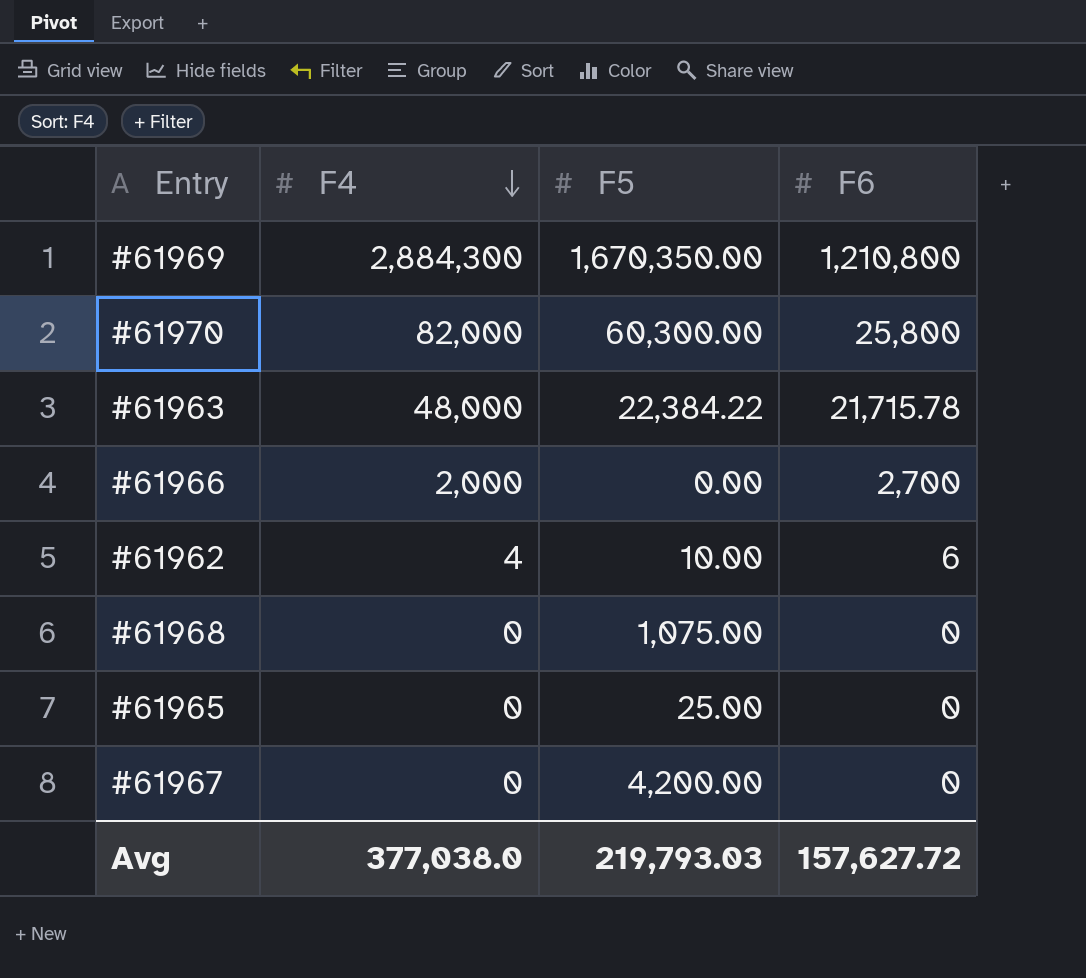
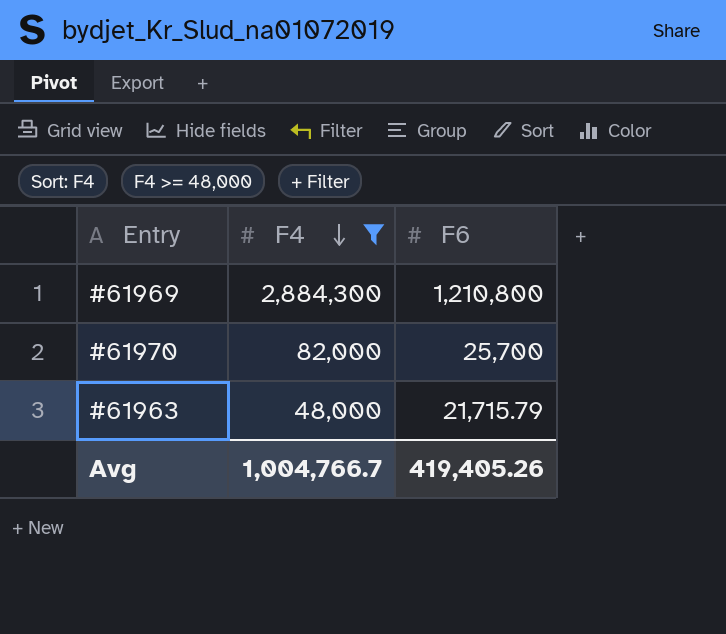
filter: none -> F4 >= 48,000
column F5 | position: 3 -> none
#61970 | F6: 25,800 -> 25,700
#61963 | F6: 21,715.78 -> 21,715.79
Avg | F4: 377,038.0 -> 1,004,766.7
Avg | F6: 157,627.72 -> 419,405.26

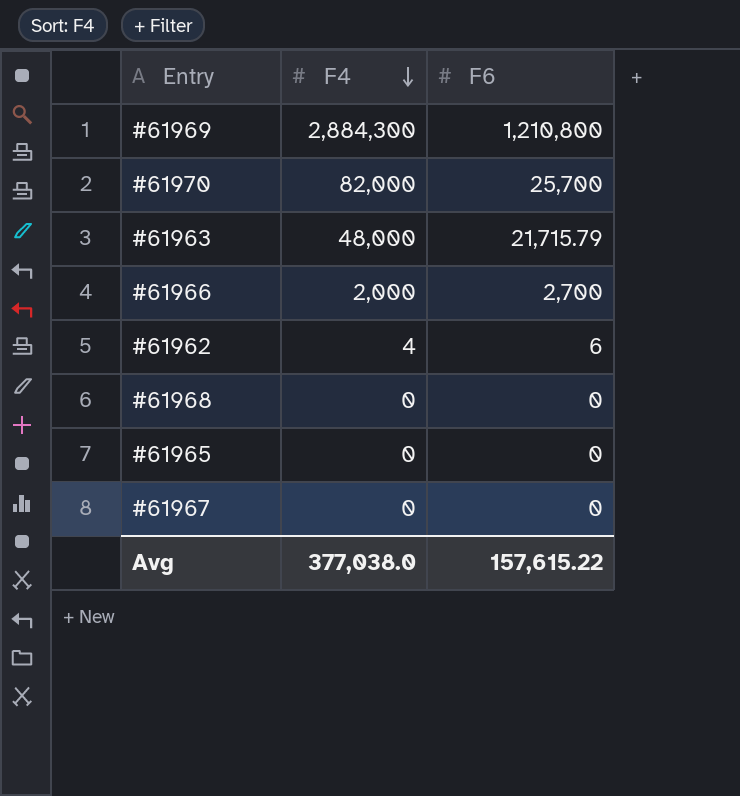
filter: F4 >= 48,000 -> none
Avg | F4: 1,004,766.7 -> 377,038.0
Avg | F6: 419,405.26 -> 157,615.22

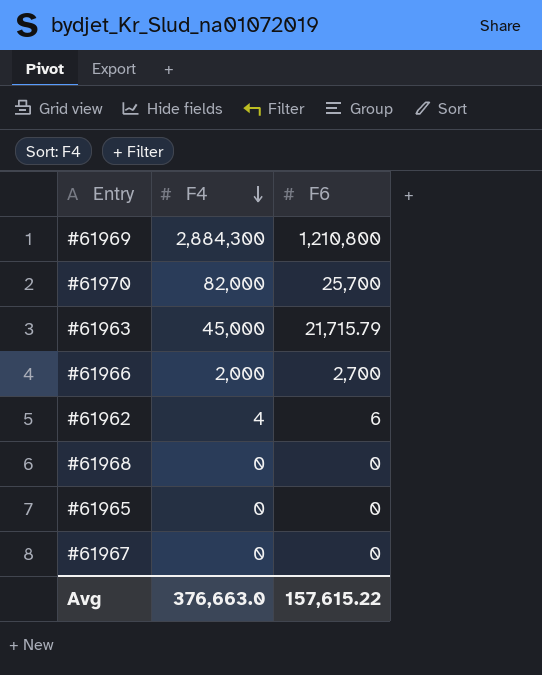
#61963 | F4: 48,000 -> 45,000
Avg | F4: 377,038.0 -> 376,663.0

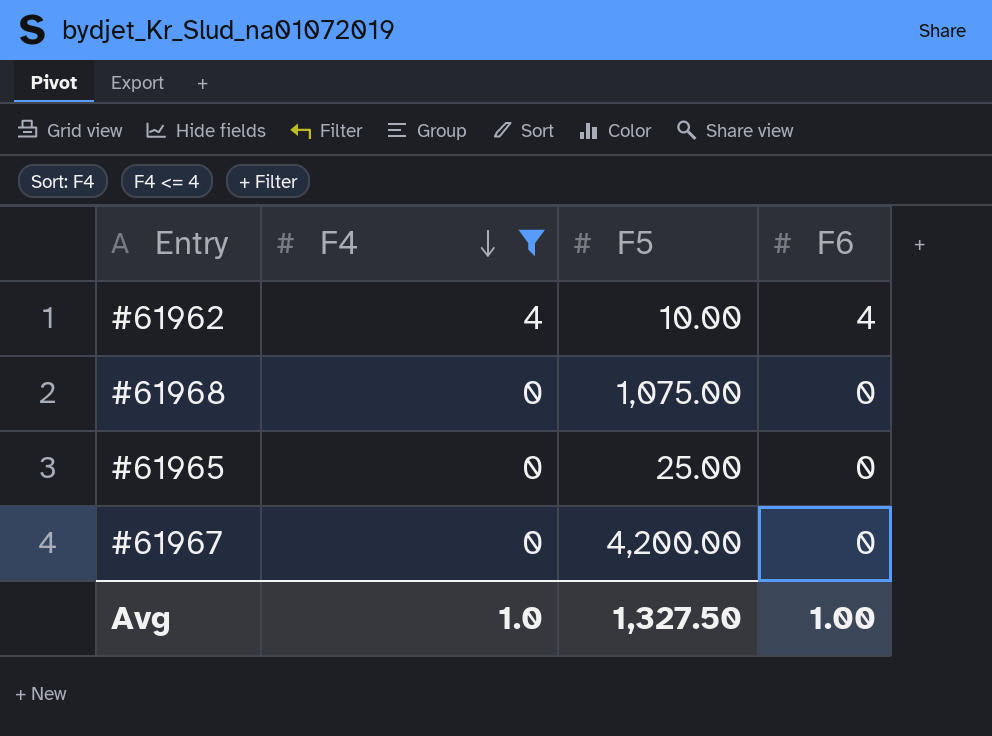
filter: none -> F4 <= 4
column F5 | position: none -> 3
#61962 | F6: 6 -> 4
Avg | F4: 376,663.0 -> 1.0
Avg | F6: 157,615.22 -> 1.00

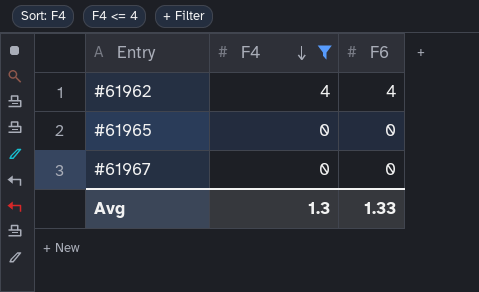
column F5 | position: 3 -> none
row #61968: 0 | 1,075.00 | 0 -> none
Avg | F4: 1.0 -> 1.3
Avg | F6: 1.00 -> 1.33

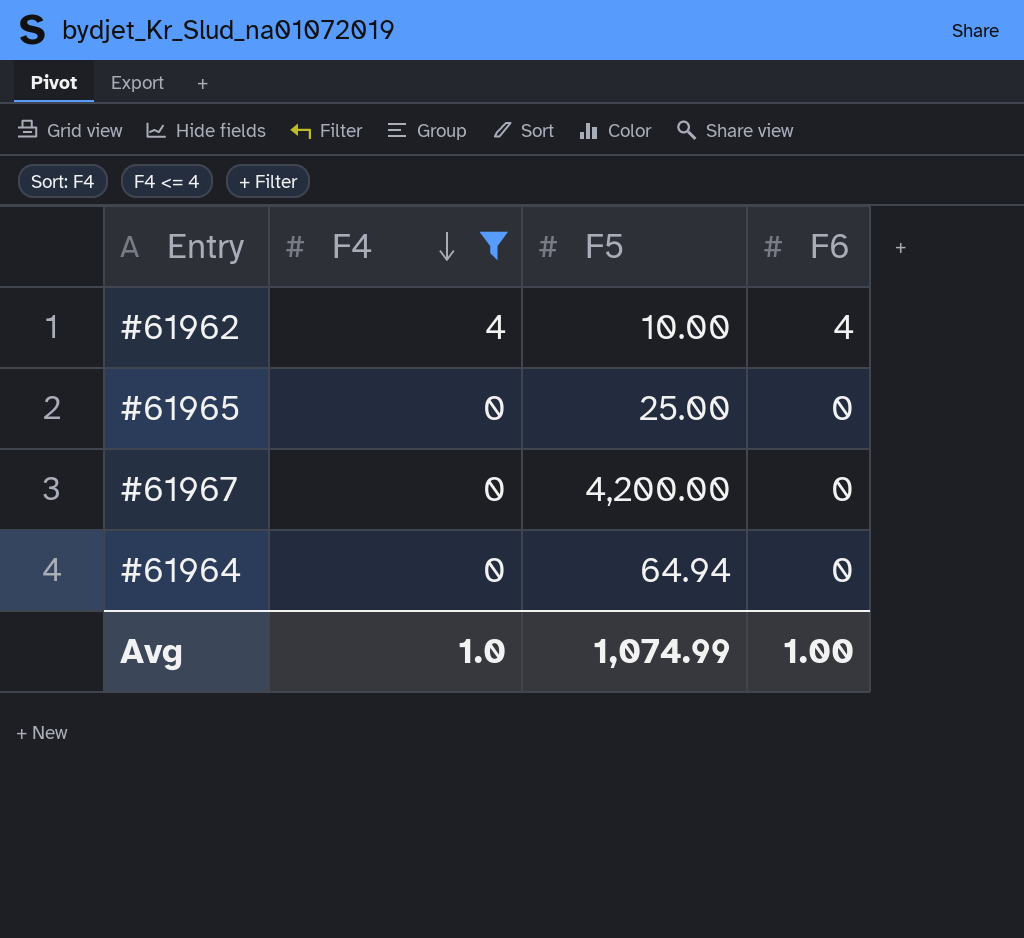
column F5 | position: none -> 3
row #61964: none -> 0 | 64.94 | 0
Avg | F4: 1.3 -> 1.0
Avg | F6: 1.33 -> 1.00

